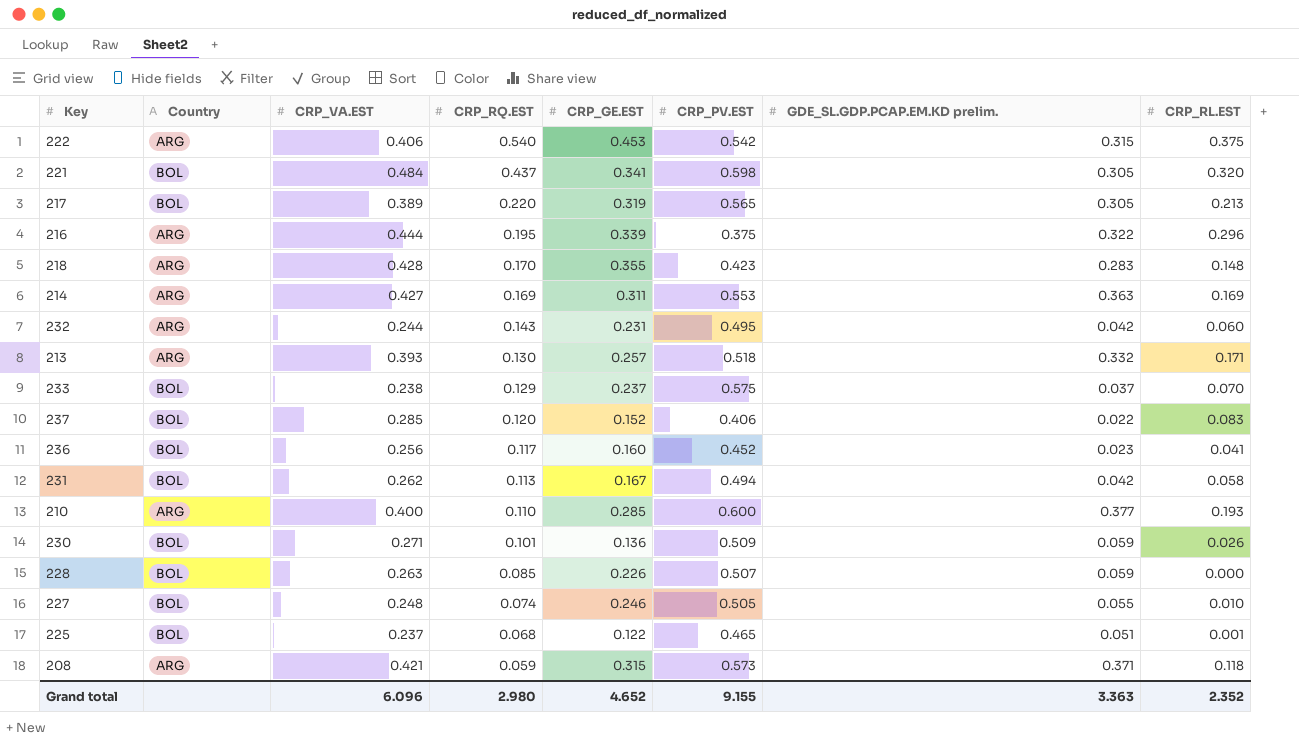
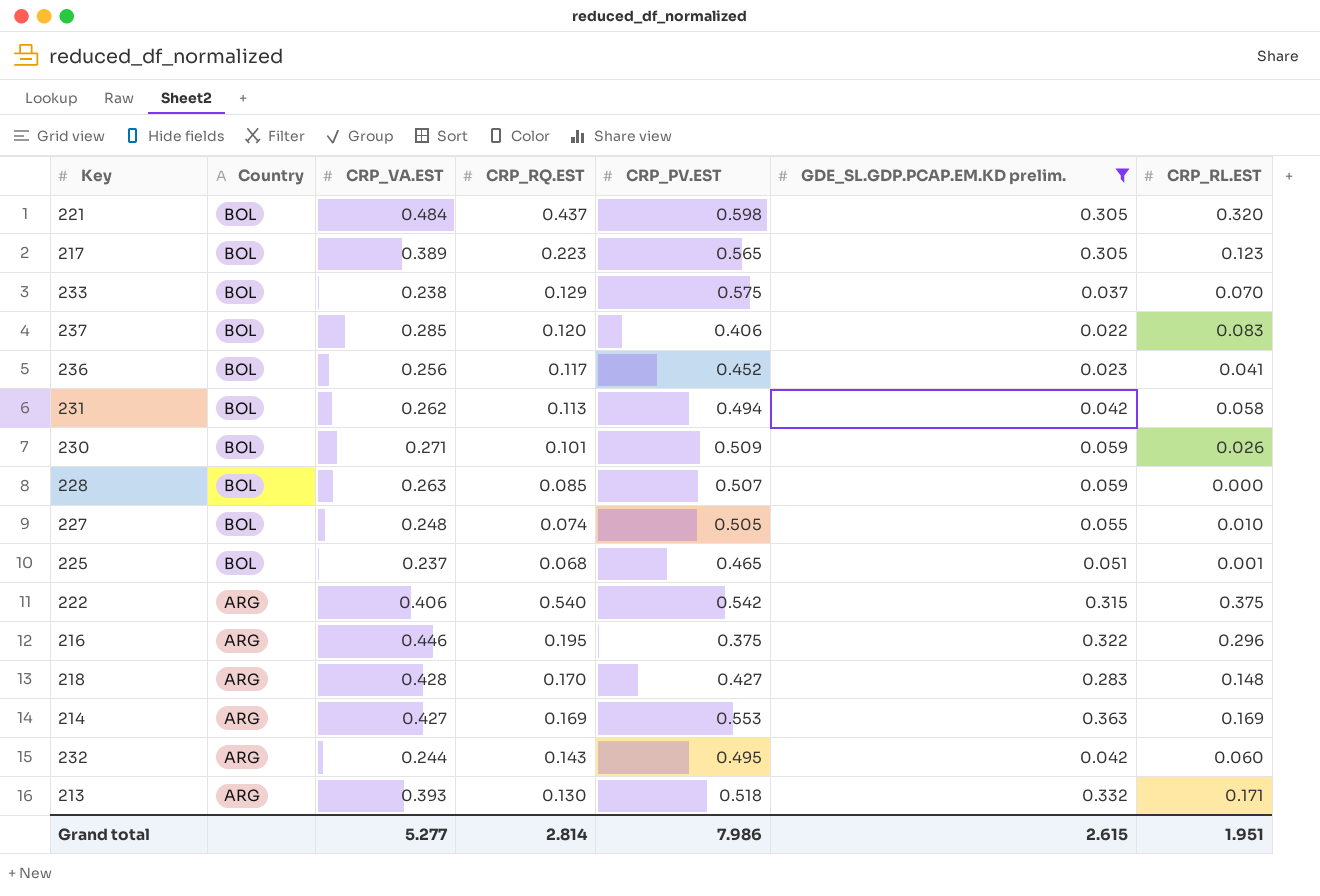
filter: none -> GDE_SL.GDP.PCAP.EM.KD prelim. <= 0.363
row order: CRP_RQ.EST descending -> Country descending
column CRP_GE.EST | position: 5 -> none
217 | CRP_RQ.EST: 0.220 -> 0.223
217 | CRP_RL.EST: 0.213 -> 0.123
216 | CRP_VA.EST: 0.444 -> 0.446
218 | CRP_PV.EST: 0.423 -> 0.427
Grand total | CRP_VA.EST: 6.096 -> 5.277
Grand total | CRP_RQ.EST: 2.980 -> 2.814
Grand total | CRP_PV.EST: 9.155 -> 7.986
Grand total | GDE_SL.GDP.PCAP.EM.KD prelim.: 3.363 -> 2.615
Grand total | CRP_RL.EST: 2.352 -> 1.951

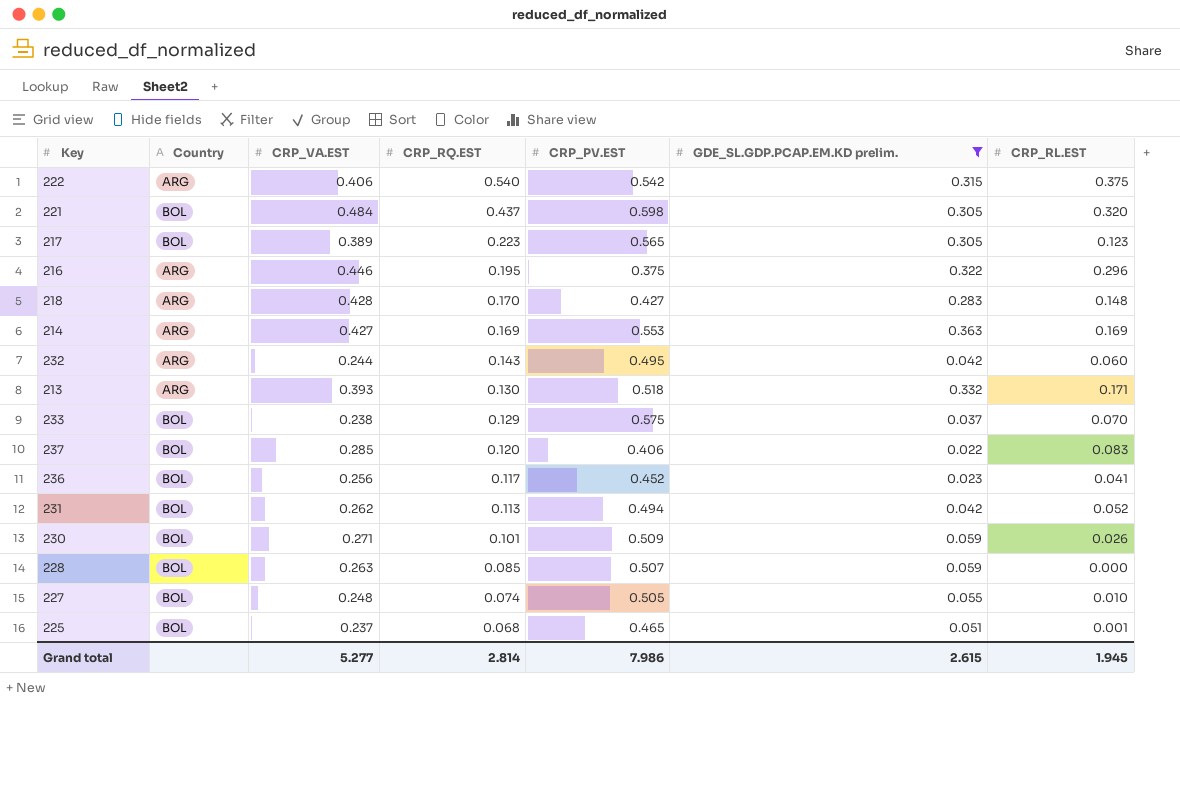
row order: Country descending -> CRP_RQ.EST descending
231 | CRP_RL.EST: 0.058 -> 0.052
Grand total | CRP_RL.EST: 1.951 -> 1.945

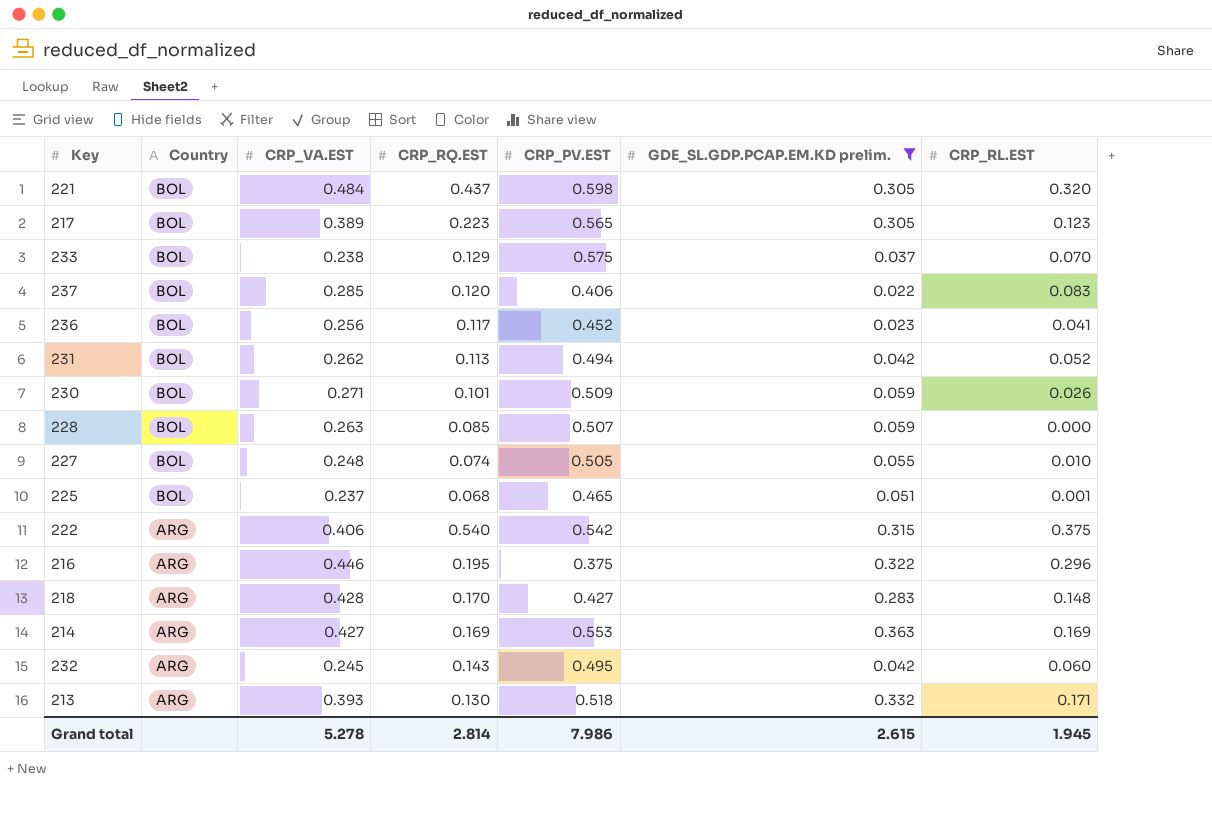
row order: CRP_RQ.EST descending -> Country descending
232 | CRP_VA.EST: 0.244 -> 0.245
Grand total | CRP_VA.EST: 5.277 -> 5.278

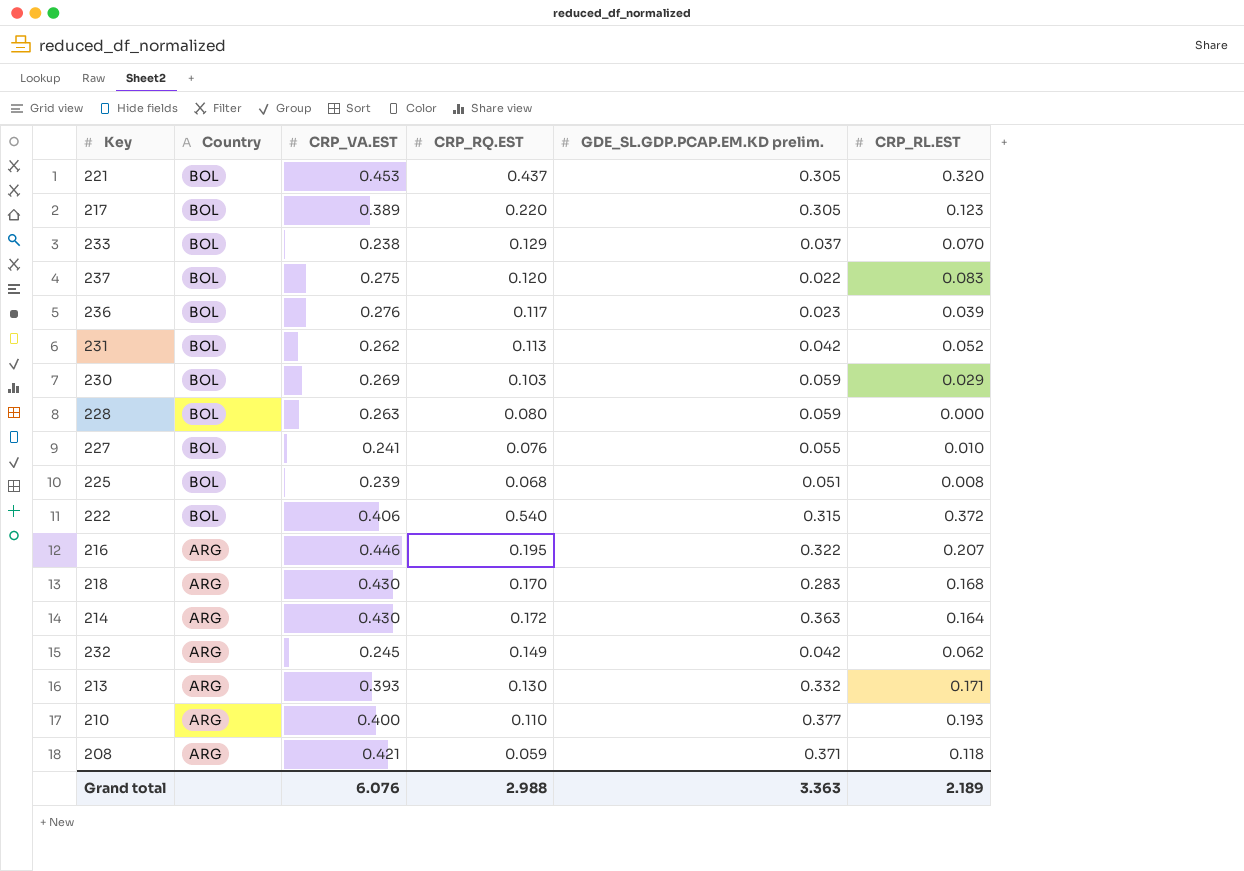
filter: GDE_SL.GDP.PCAP.EM.KD prelim. <= 0.363 -> none
column CRP_PV.EST | position: 5 -> none
221 | CRP_VA.EST: 0.484 -> 0.453
217 | CRP_RQ.EST: 0.223 -> 0.220
237 | CRP_VA.EST: 0.285 -> 0.275
236 | CRP_VA.EST: 0.256 -> 0.276
236 | CRP_RL.EST: 0.041 -> 0.039
230 | CRP_VA.EST: 0.271 -> 0.269
230 | CRP_RQ.EST: 0.101 -> 0.103
230 | CRP_RL.EST: 0.026 -> 0.029
228 | CRP_RQ.EST: 0.085 -> 0.080
227 | CRP_VA.EST: 0.248 -> 0.241
227 | CRP_RQ.EST: 0.074 -> 0.076
225 | CRP_VA.EST: 0.237 -> 0.239
225 | CRP_RL.EST: 0.001 -> 0.008
222 | Country: ARG -> BOL
222 | CRP_RL.EST: 0.375 -> 0.372
216 | CRP_RL.EST: 0.296 -> 0.207
218 | CRP_VA.EST: 0.428 -> 0.430
218 | CRP_RL.EST: 0.148 -> 0.168
214 | CRP_VA.EST: 0.427 -> 0.430
214 | CRP_RQ.EST: 0.169 -> 0.172
214 | CRP_RL.EST: 0.169 -> 0.164
232 | CRP_RQ.EST: 0.143 -> 0.149
232 | CRP_RL.EST: 0.060 -> 0.062
Grand total | CRP_VA.EST: 5.278 -> 6.076
Grand total | CRP_RQ.EST: 2.814 -> 2.988
Grand total | GDE_SL.GDP.PCAP.EM.KD prelim.: 2.615 -> 3.363
Grand total | CRP_RL.EST: 1.945 -> 2.189

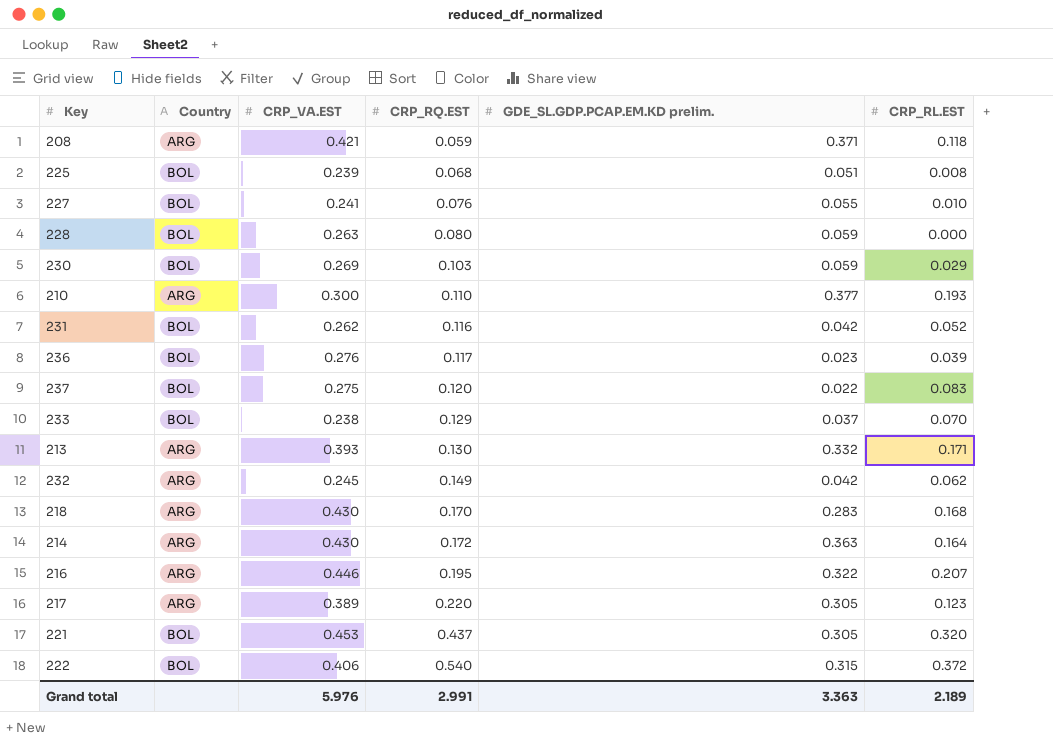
row order: Country descending -> CRP_RQ.EST ascending
210 | CRP_VA.EST: 0.400 -> 0.300
231 | CRP_RQ.EST: 0.113 -> 0.116
217 | Country: BOL -> ARG
Grand total | CRP_VA.EST: 6.076 -> 5.976
Grand total | CRP_RQ.EST: 2.988 -> 2.991

